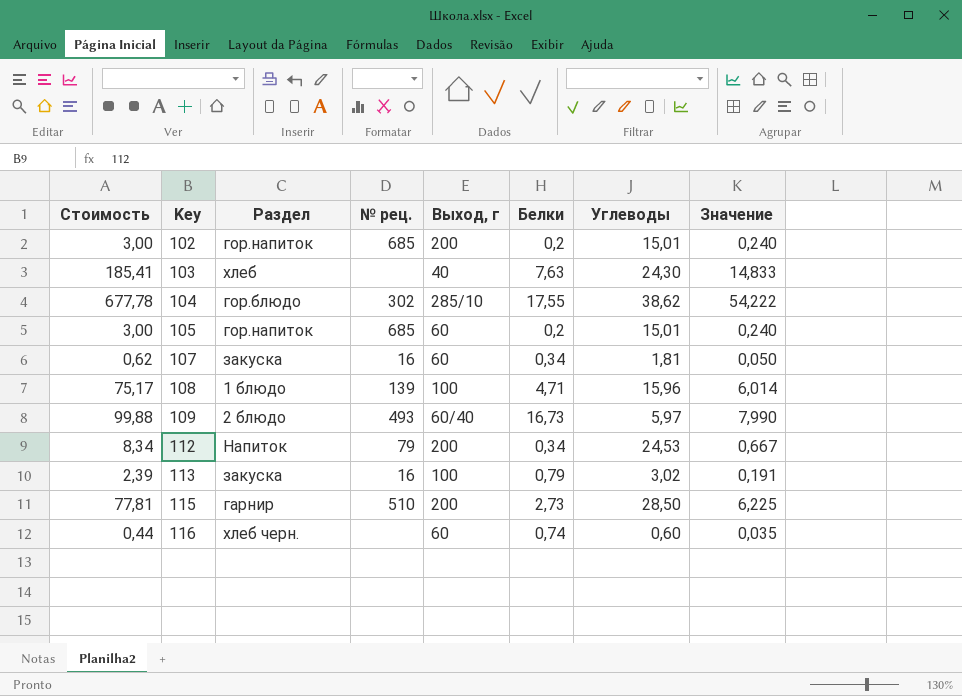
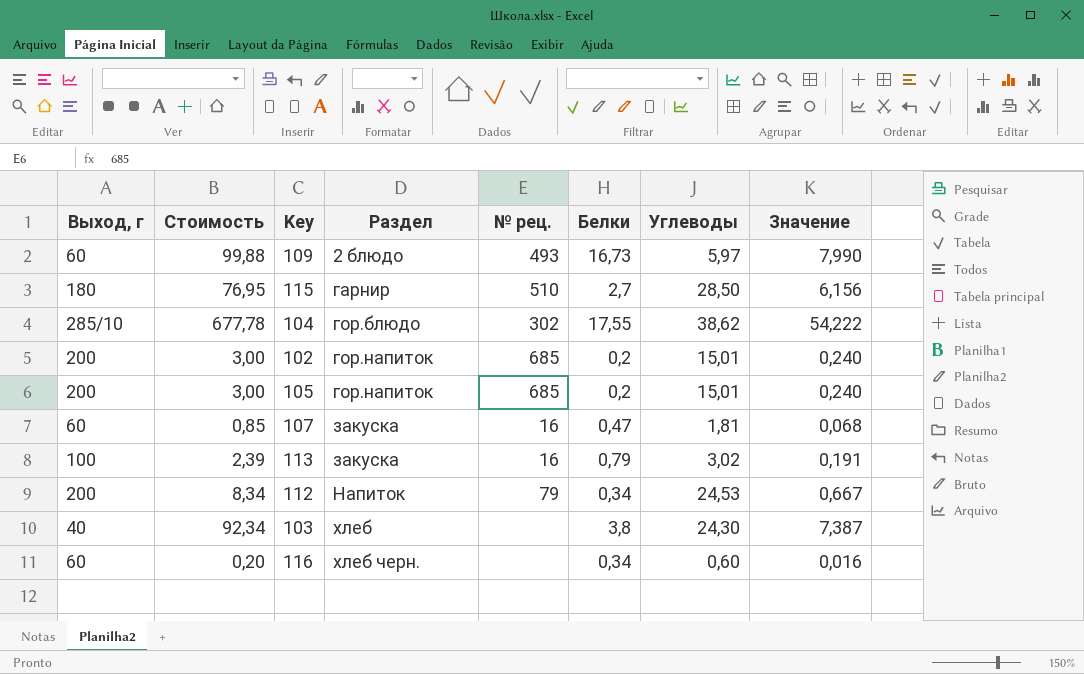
row order: Key ascending -> Раздел ascending
column Выход, г | position: 5 -> 1
row 108: 75,17 | 1 блюдо | 139 | 100 | 4,71 | 15,96 | 6,014 -> none
109 | Выход, г: 60/40 -> 60
115 | Выход, г: 200 -> 180
115 | Стоимость: 77,81 -> 76,95
115 | Белки: 2,73 -> 2,7
115 | Значение: 6,225 -> 6,156
105 | Выход, г: 60 -> 200
107 | Стоимость: 0,62 -> 0,85
107 | Белки: 0,34 -> 0,47
107 | Значение: 0,050 -> 0,068
103 | Стоимость: 185,41 -> 92,34
103 | Белки: 7,63 -> 3,8
103 | Значение: 14,833 -> 7,387
116 | Стоимость: 0,44 -> 0,20
116 | Белки: 0,74 -> 0,34
116 | Значение: 0,035 -> 0,016

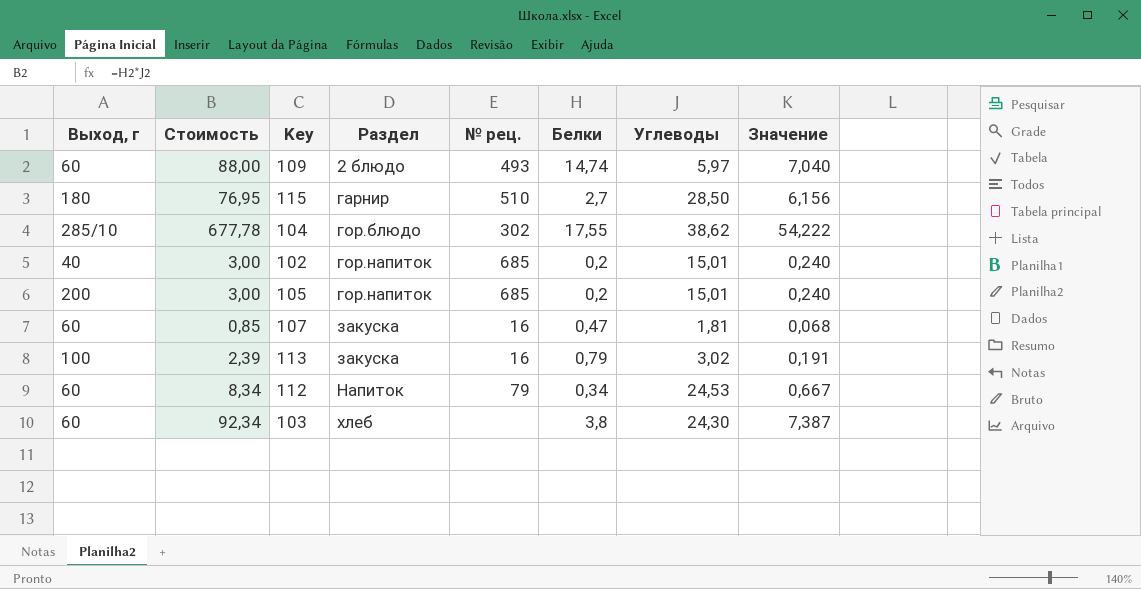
row 116: 60 | 0,20 | хлеб черн. | none | 0,34 | 0,60 | 0,016 -> none
109 | Стоимость: 99,88 -> 88,00
109 | Белки: 16,73 -> 14,74
109 | Значение: 7,990 -> 7,040
102 | Выход, г: 200 -> 40
112 | Выход, г: 200 -> 60
103 | Выход, г: 40 -> 60

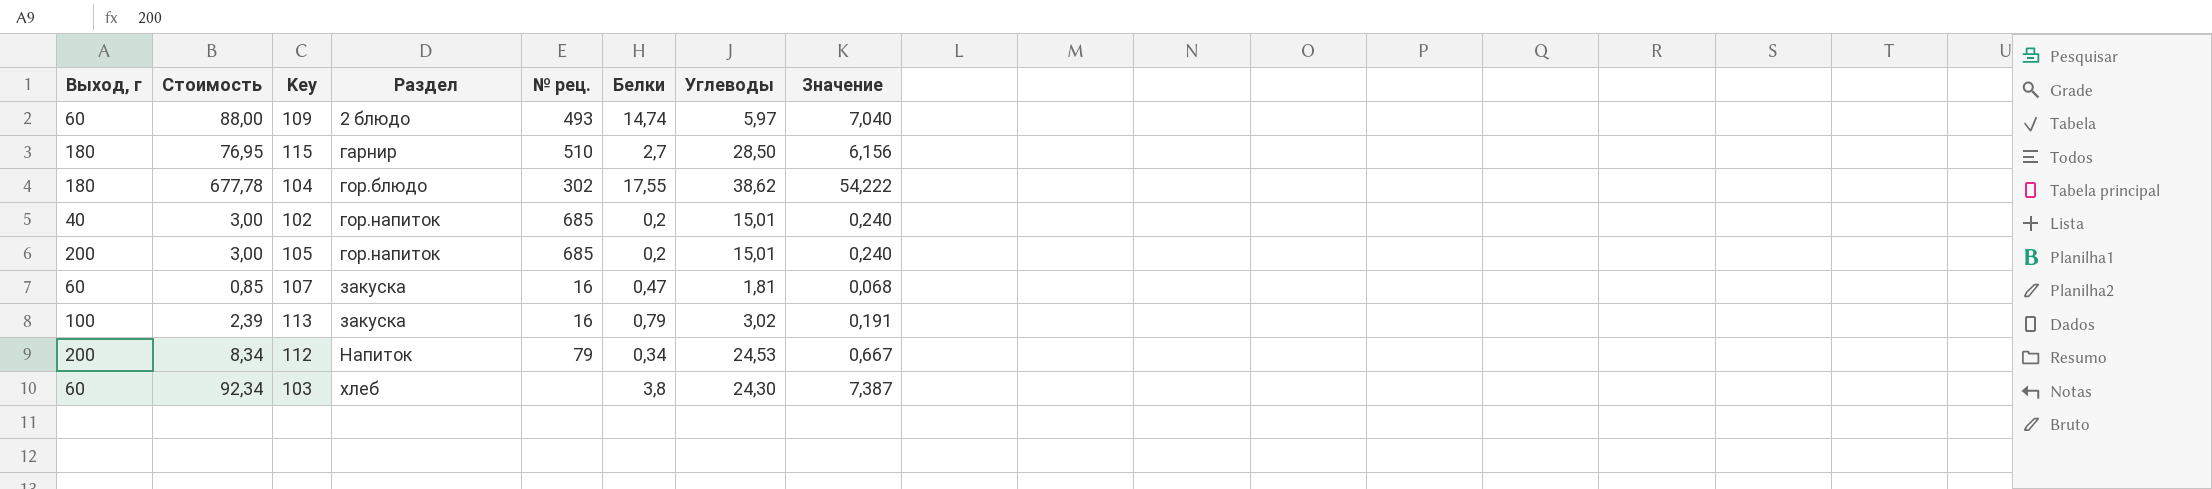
104 | Выход, г: 285/10 -> 180
112 | Выход, г: 60 -> 200

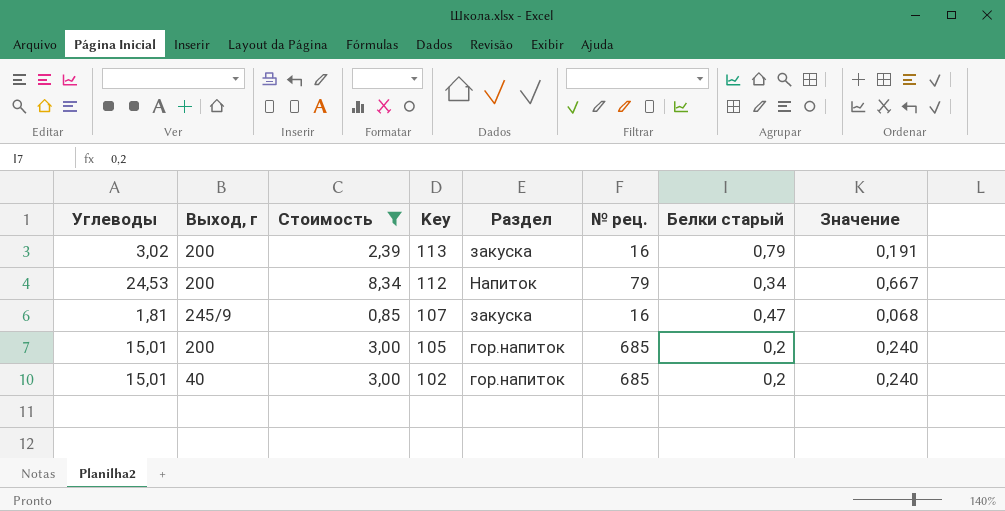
filter: none -> Стоимость <= 8,34
row order: Раздел ascending -> Key descending
column Углеводы | position: 7 -> 1
column name: Белки -> Белки старый
113 | Выход, г: 100 -> 200
107 | Выход, г: 60 -> 245/9

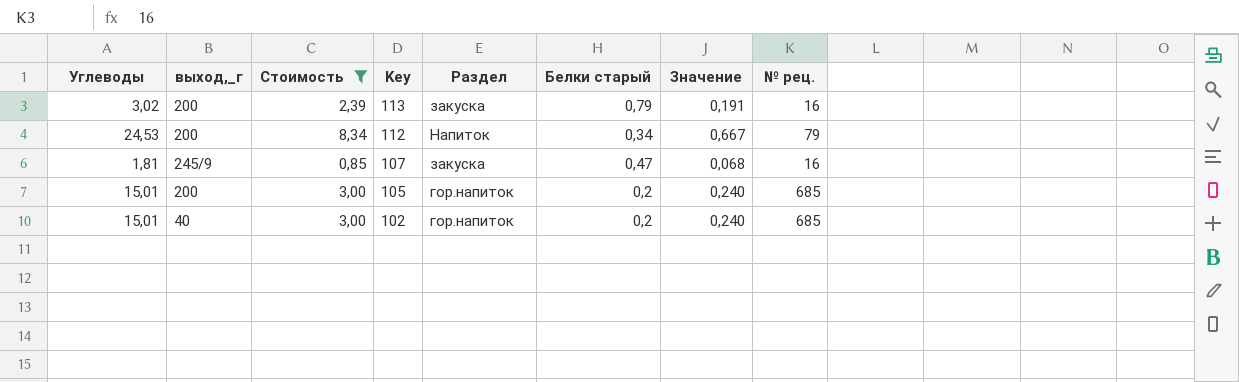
column name: Выход, г -> выход,_г
column № рец. | position: 6 -> 8

